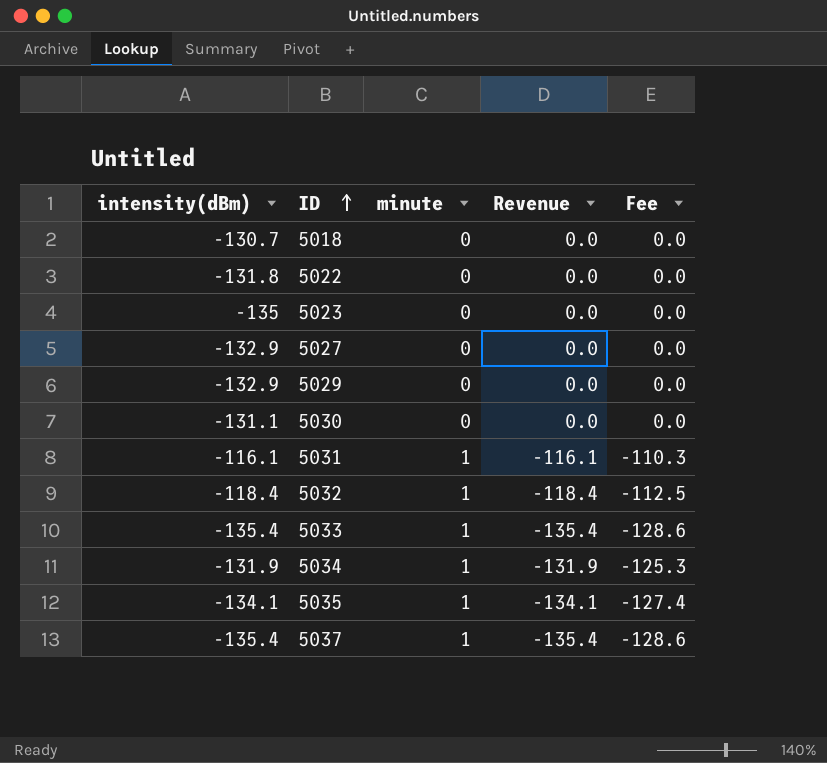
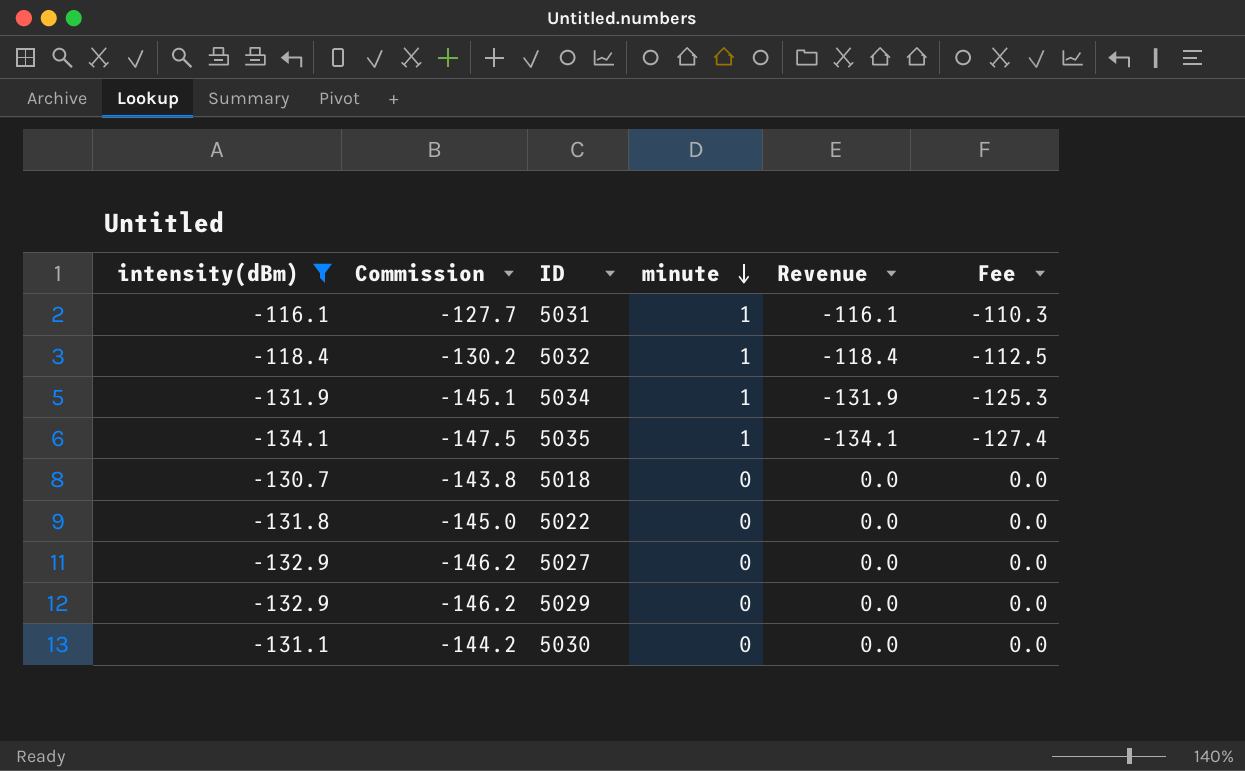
filter: none -> intensity(dBm) >= -134.1
row order: ID ascending -> minute descending
column Commission | formula: none -> [intensity(dBm)] * 1.1

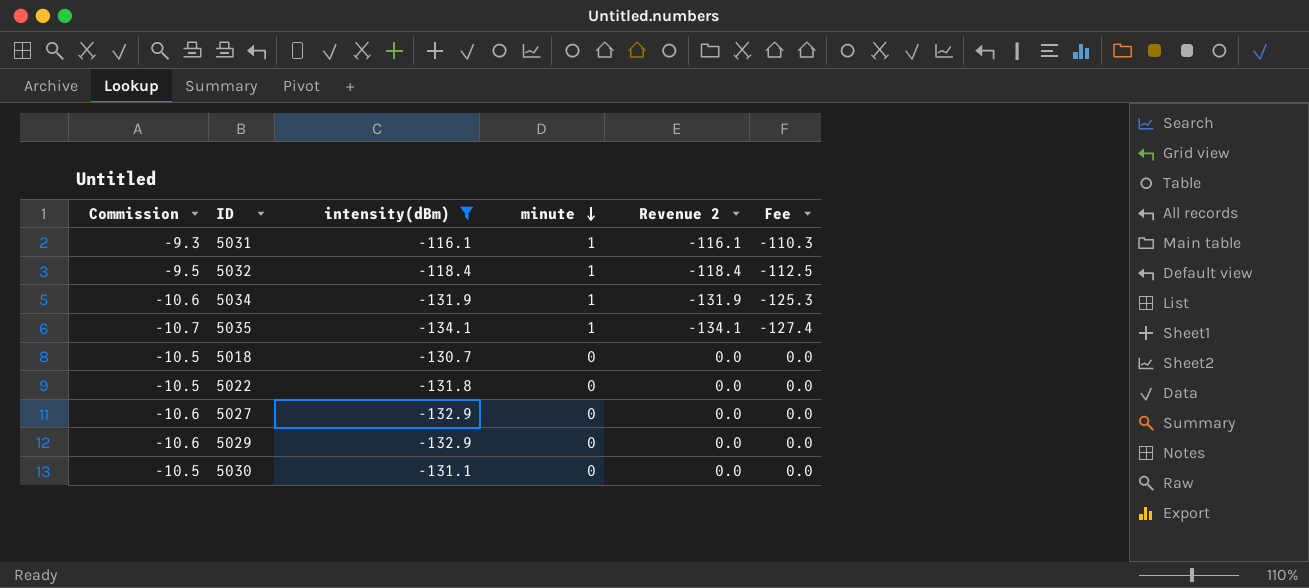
column Commission | formula: [intensity(dBm)] * 1.1 -> [intensity(dBm)] * 0.08
column intensity(dBm) | position: 1 -> 3
column name: Revenue -> Revenue 2

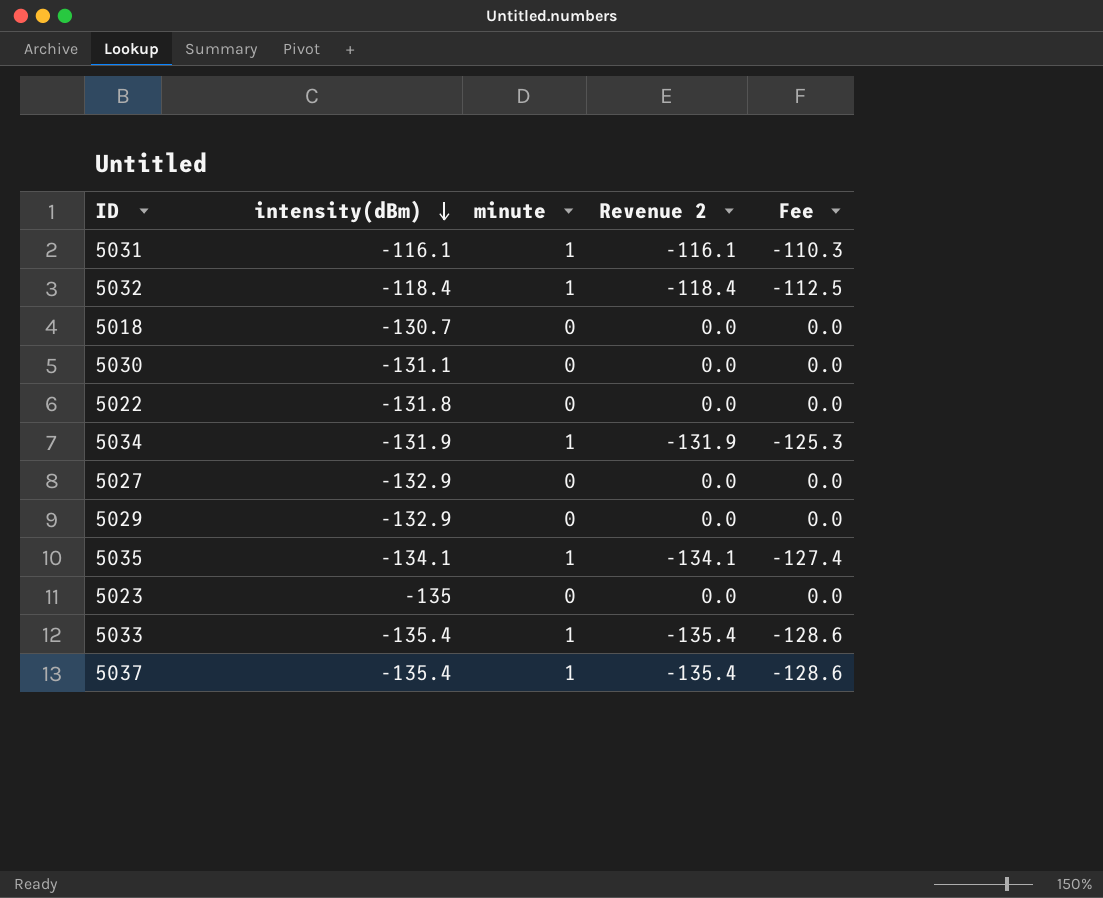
filter: intensity(dBm) >= -134.1 -> none
row order: minute descending -> intensity(dBm) descending
column Commission | formula: [intensity(dBm)] * 0.08 -> none

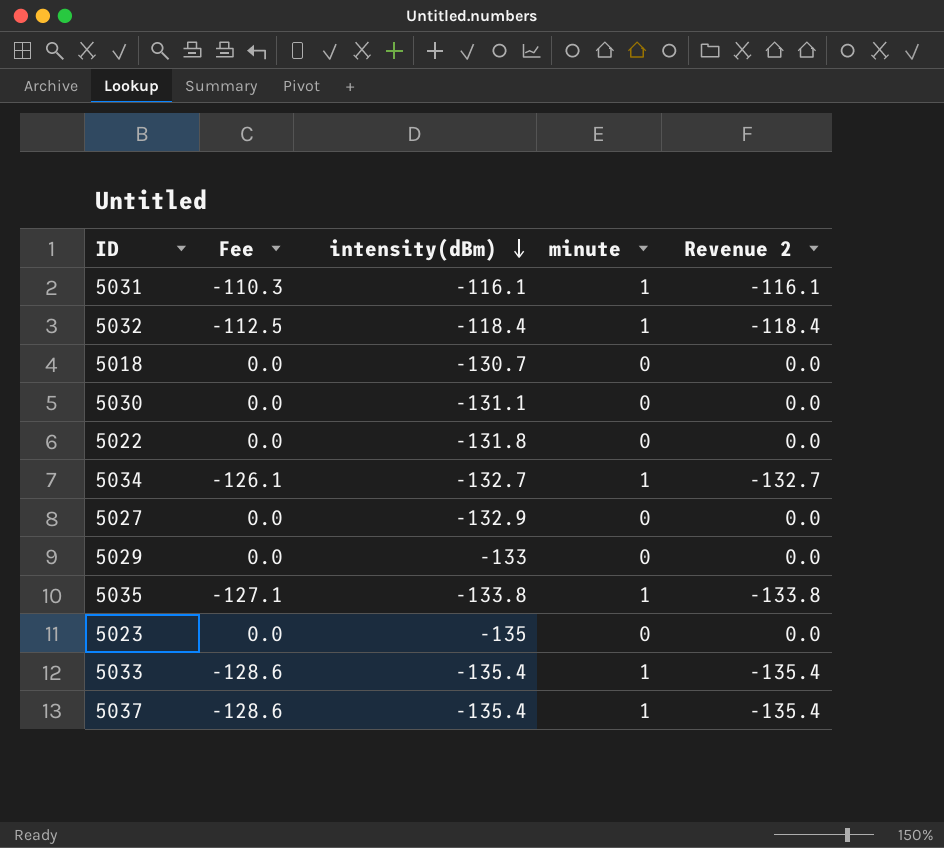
column Fee | position: 5 -> 2
5034 | Fee: -125.3 -> -126.1
5034 | intensity(dBm): -131.9 -> -132.7
5034 | Revenue 2: -131.9 -> -132.7
5029 | intensity(dBm): -132.9 -> -133
5035 | Fee: -127.4 -> -127.1
5035 | intensity(dBm): -134.1 -> -133.8
5035 | Revenue 2: -134.1 -> -133.8

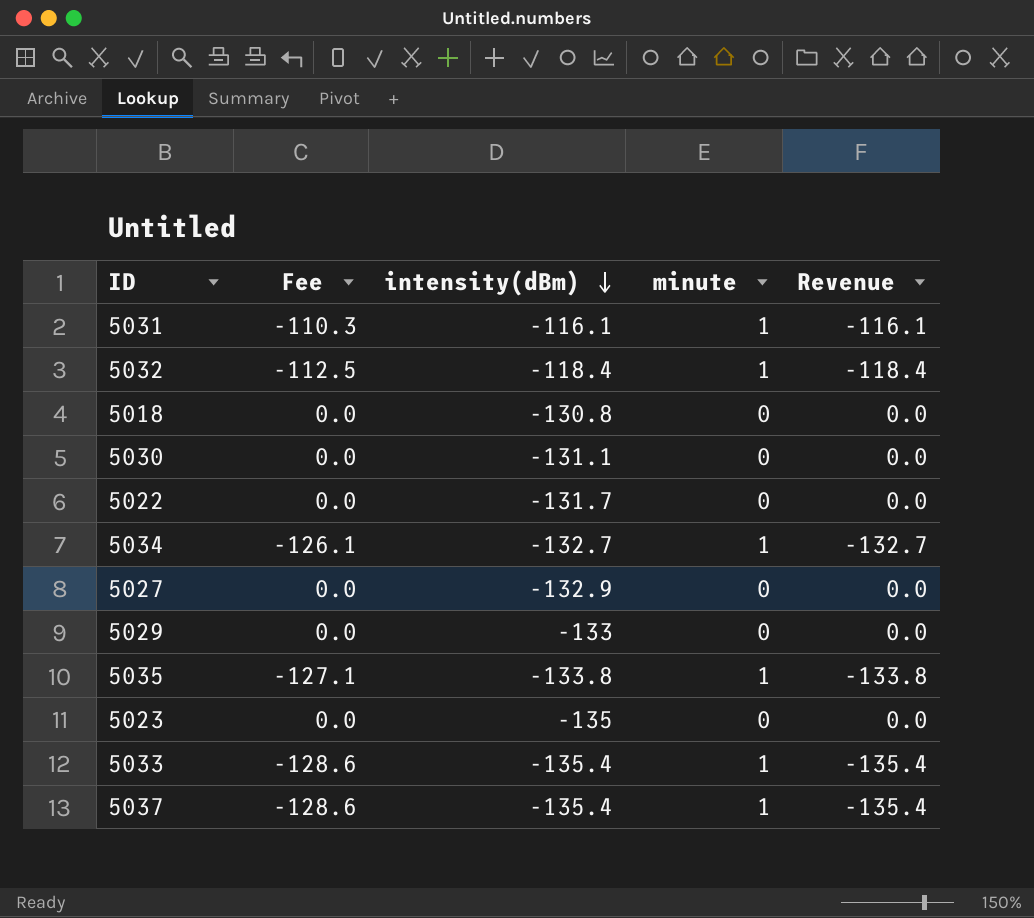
column name: Revenue 2 -> Revenue
5018 | intensity(dBm): -130.7 -> -130.8
5022 | intensity(dBm): -131.8 -> -131.7

